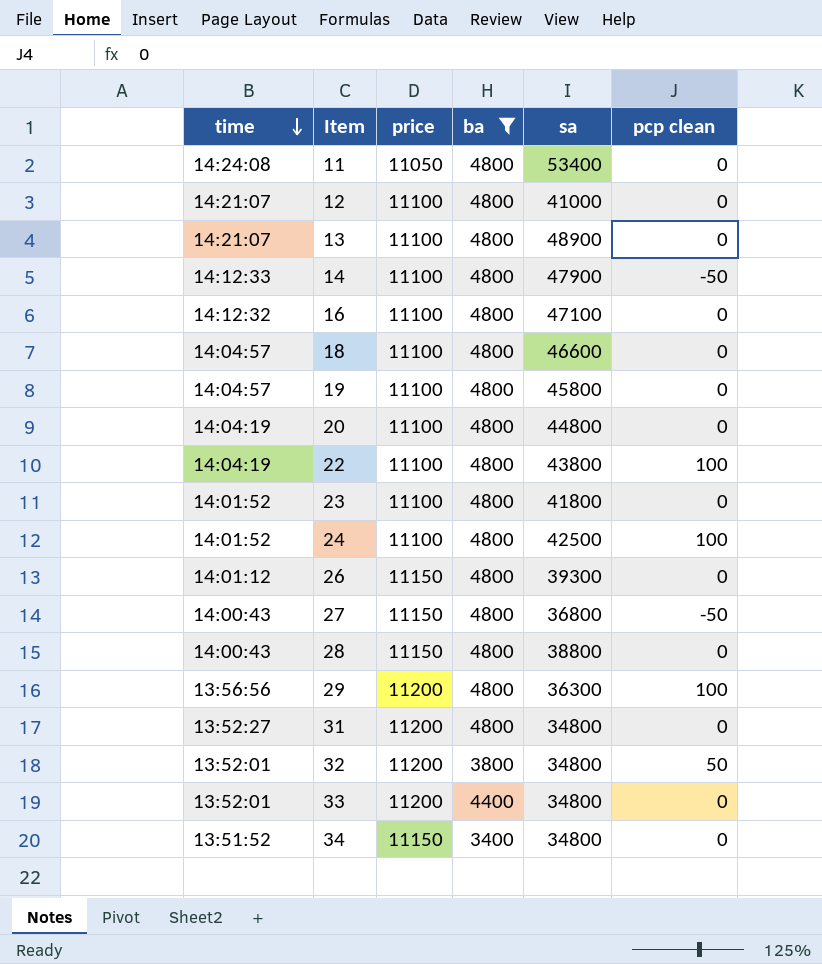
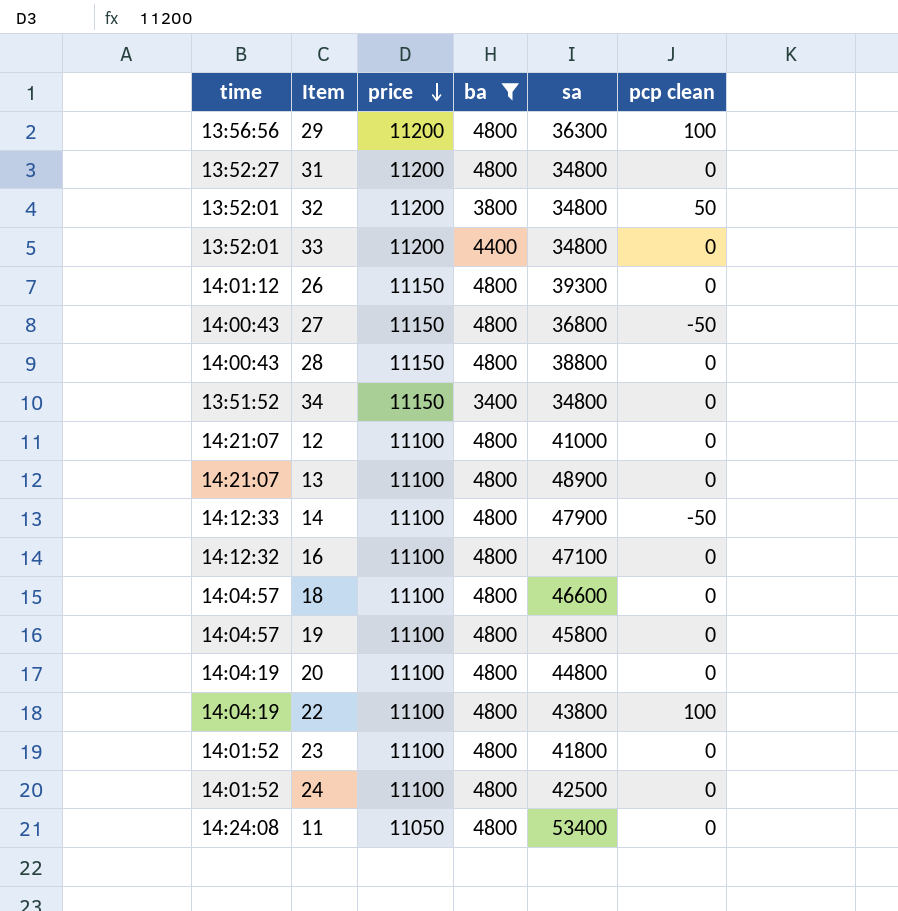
row order: time descending -> price descending
24 | pcp clean: 100 -> 0

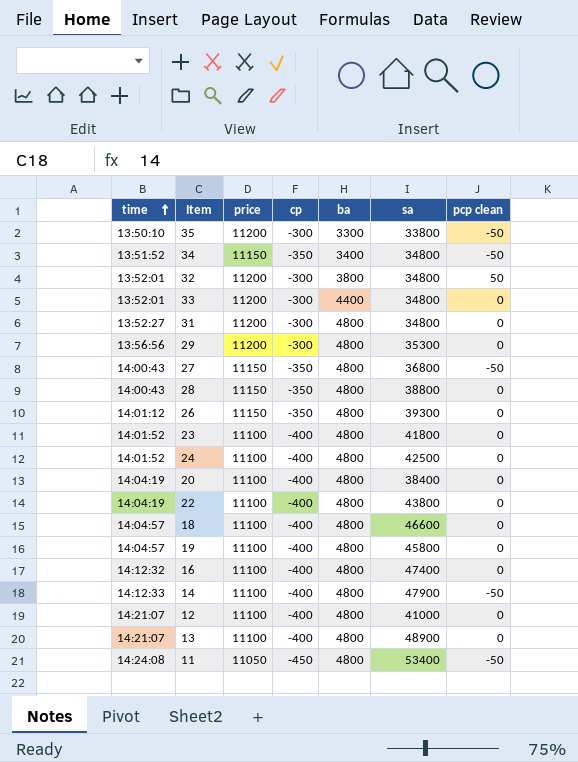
filter: ba != 3300 -> none
row order: price descending -> time ascending
column cp | position: none -> 4
34 | pcp clean: 0 -> -50
29 | sa: 36300 -> 35300
29 | pcp clean: 100 -> 0
20 | sa: 44800 -> 38400
22 | pcp clean: 100 -> 0
16 | sa: 47100 -> 47400
11 | pcp clean: 0 -> -50

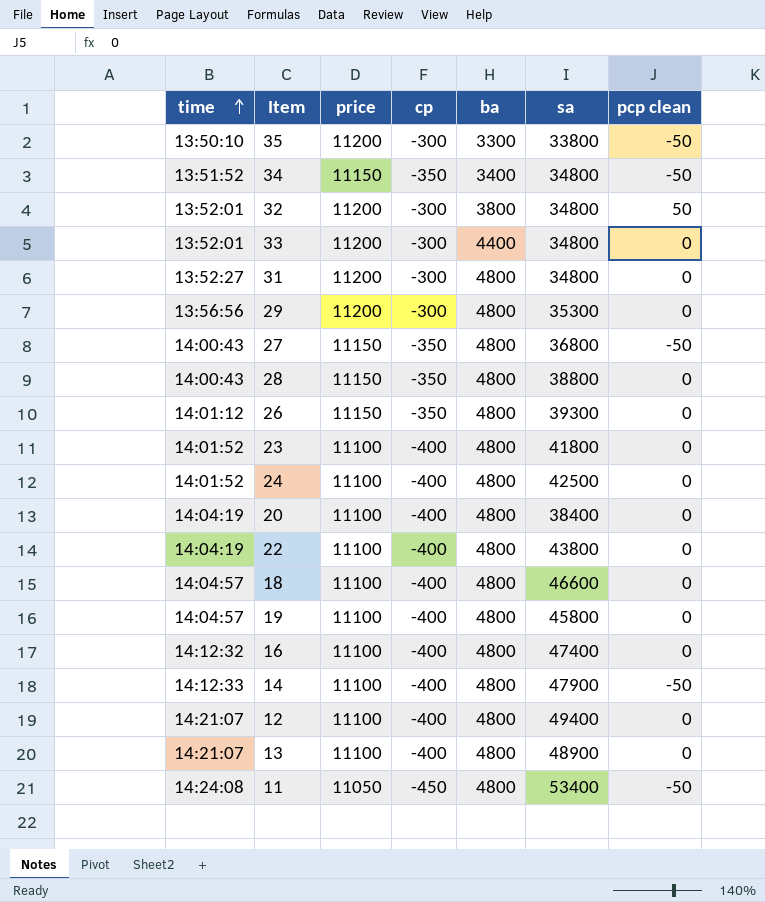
12 | sa: 41000 -> 49400

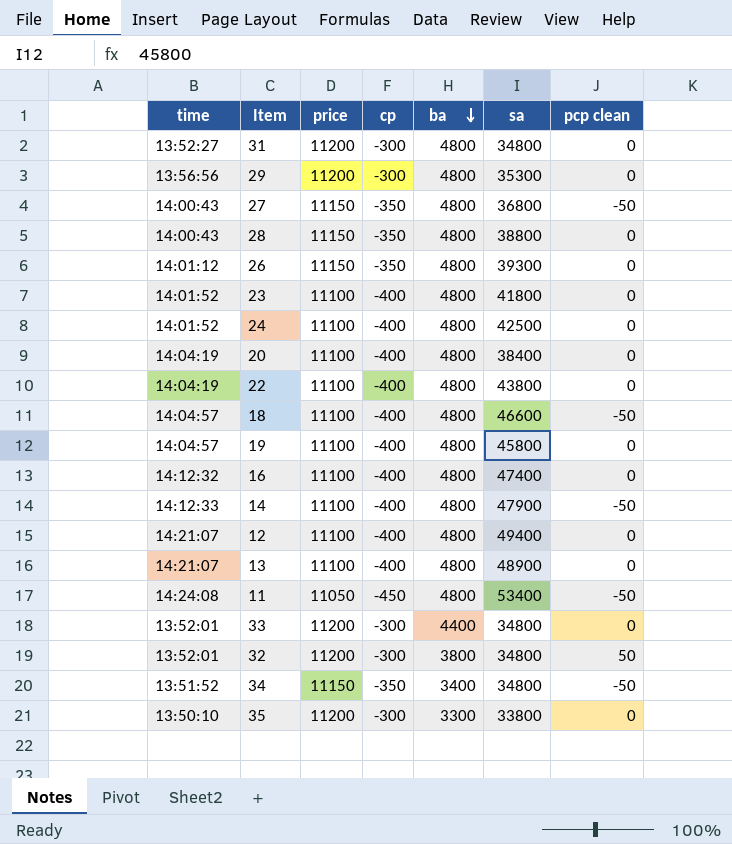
row order: time ascending -> ba descending
18 | pcp clean: 0 -> -50
35 | pcp clean: -50 -> 0

